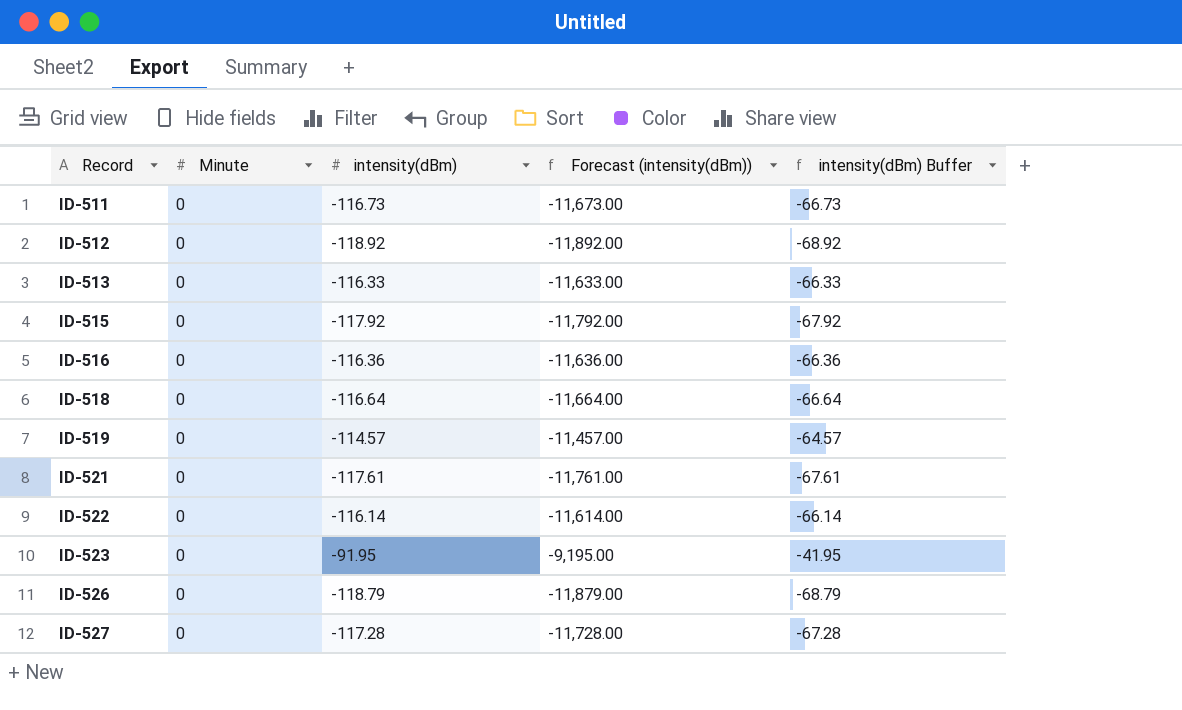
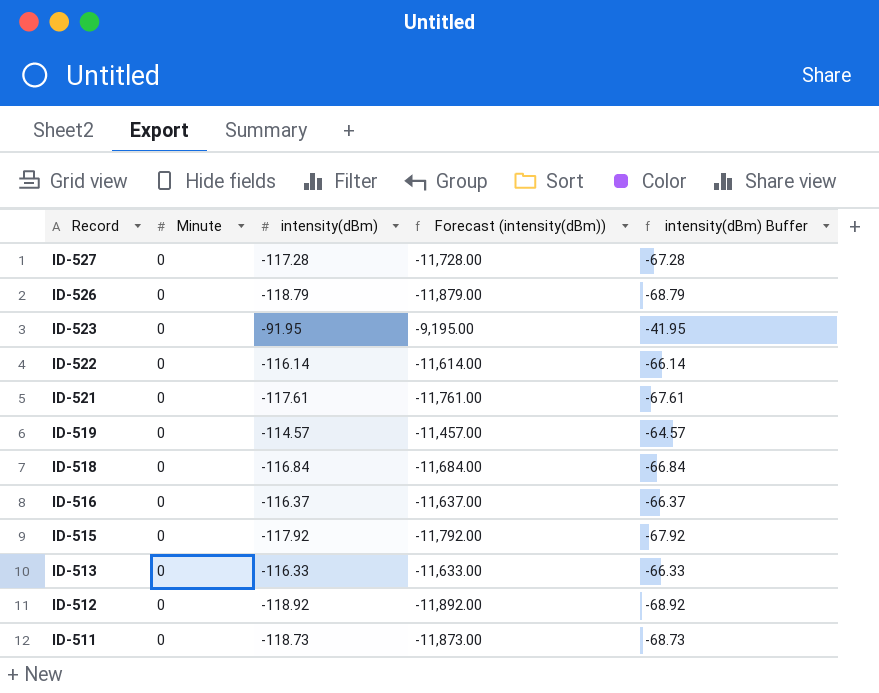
row order: Record ascending -> Record descending
ID-518 | intensity(dBm): -116.64 -> -116.84
ID-518 | Forecast (intensity(dBm)): -11,664.00 -> -11,684.00
ID-518 | intensity(dBm) Buffer: -66.64 -> -66.84
ID-516 | intensity(dBm): -116.36 -> -116.37
ID-516 | Forecast (intensity(dBm)): -11,636.00 -> -11,637.00
ID-516 | intensity(dBm) Buffer: -66.36 -> -66.37
ID-511 | intensity(dBm): -116.73 -> -118.73
ID-511 | Forecast (intensity(dBm)): -11,673.00 -> -11,873.00
ID-511 | intensity(dBm) Buffer: -66.73 -> -68.73

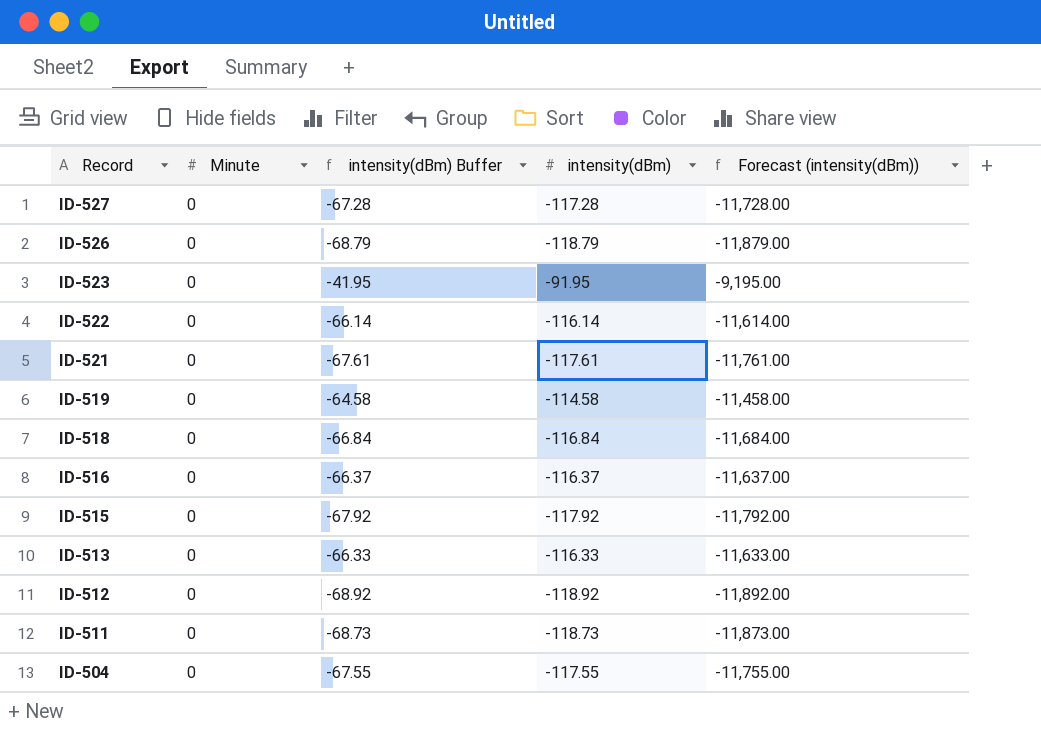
column intensity(dBm) Buffer | position: 5 -> 3
ID-519 | intensity(dBm) Buffer: -64.57 -> -64.58
ID-519 | intensity(dBm): -114.57 -> -114.58
ID-519 | Forecast (intensity(dBm)): -11,457.00 -> -11,458.00
row ID-504: none -> 0 | -67.55 | -117.55 | -11,755.00

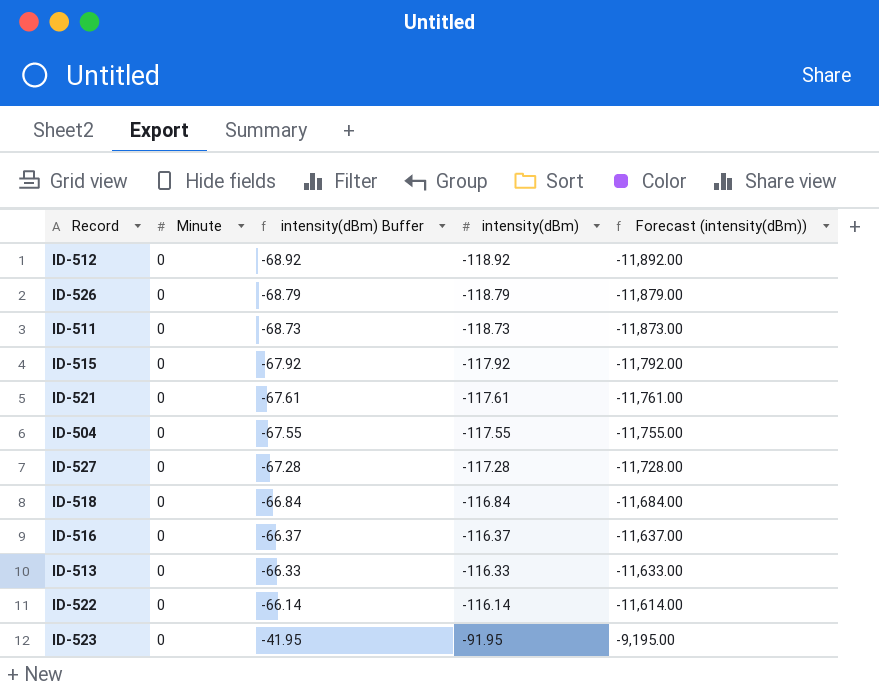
row order: Record descending -> intensity(dBm) Buffer ascending
row ID-519: 0 | -64.58 | -114.58 | -11,458.00 -> none

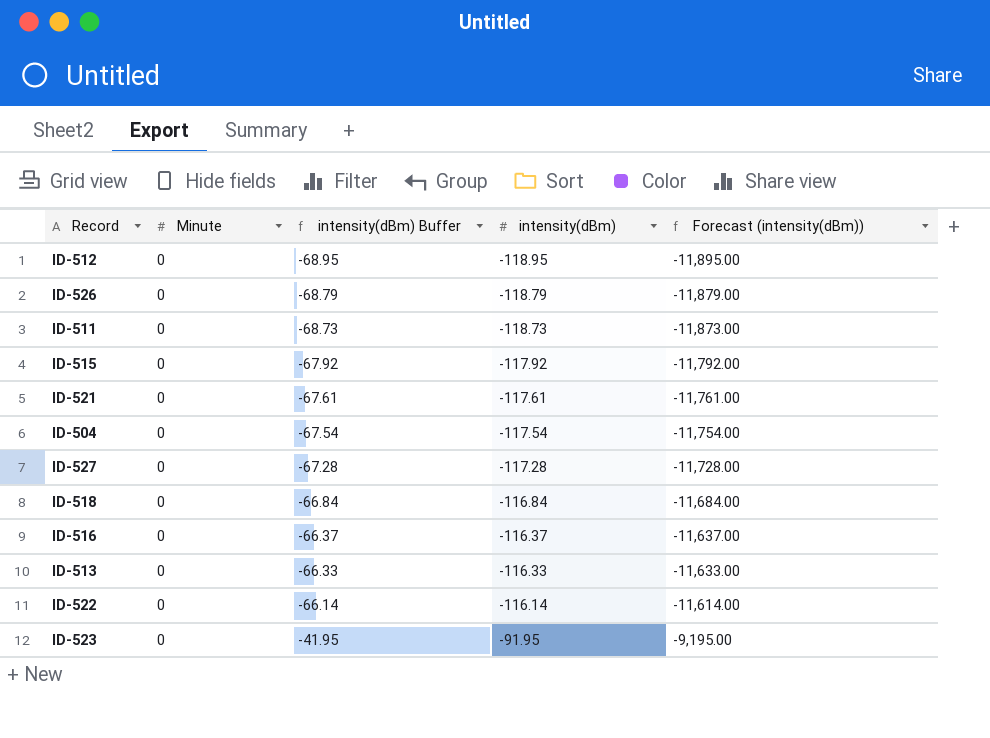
ID-512 | intensity(dBm) Buffer: -68.92 -> -68.95
ID-512 | intensity(dBm): -118.92 -> -118.95
ID-512 | Forecast (intensity(dBm)): -11,892.00 -> -11,895.00
ID-504 | intensity(dBm) Buffer: -67.55 -> -67.54
ID-504 | intensity(dBm): -117.55 -> -117.54
ID-504 | Forecast (intensity(dBm)): -11,755.00 -> -11,754.00

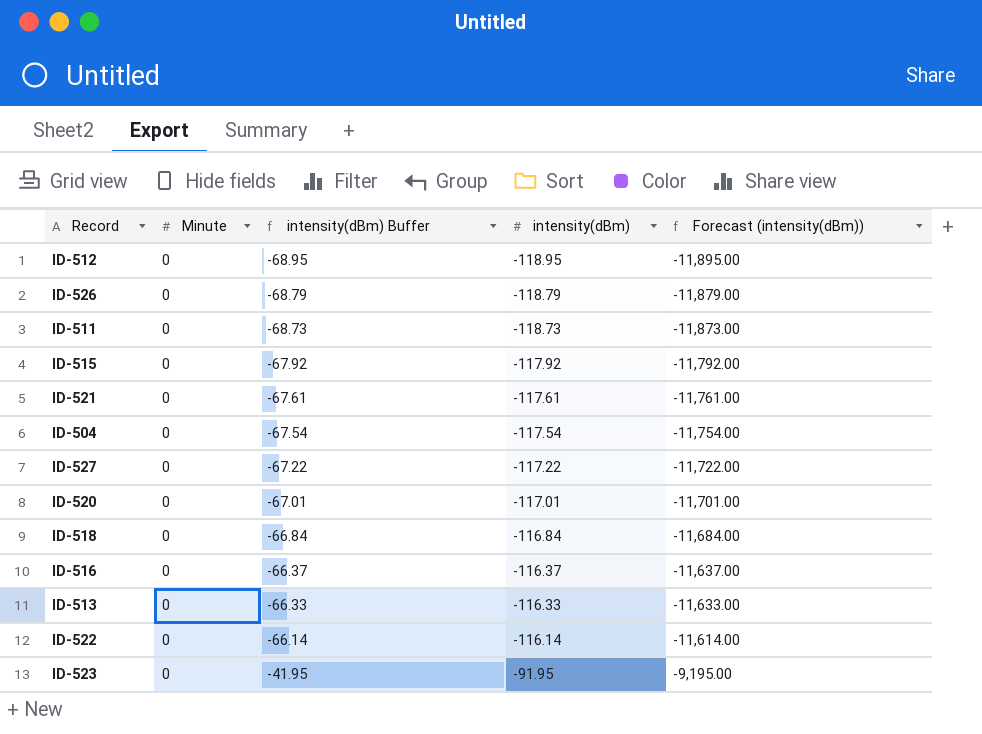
ID-527 | intensity(dBm) Buffer: -67.28 -> -67.22
ID-527 | intensity(dBm): -117.28 -> -117.22
ID-527 | Forecast (intensity(dBm)): -11,728.00 -> -11,722.00
row ID-520: none -> 0 | -67.01 | -117.01 | -11,701.00

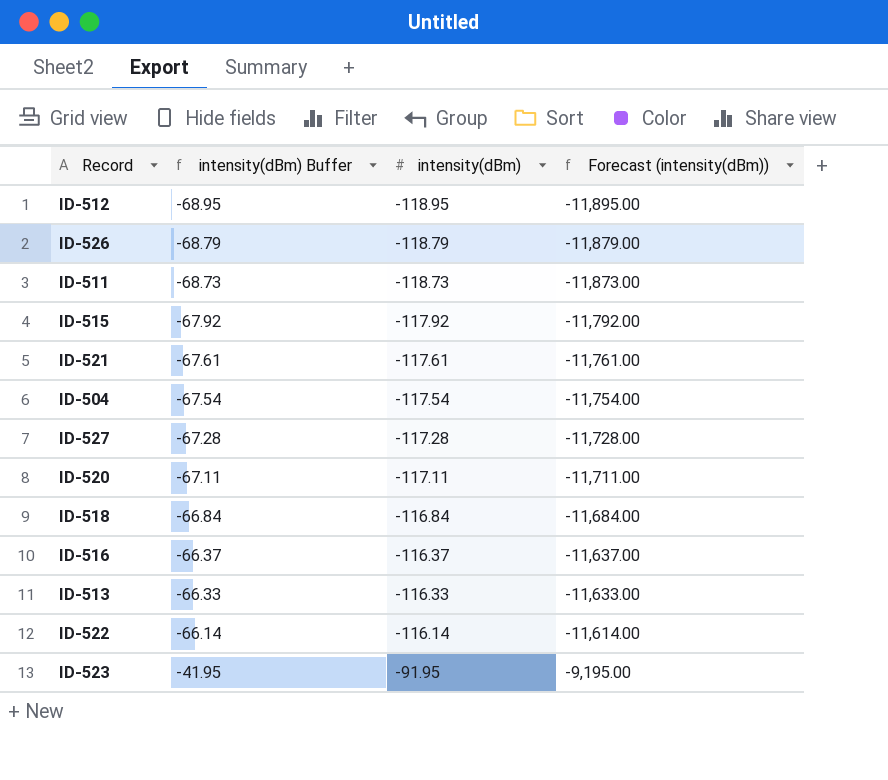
column Minute | position: 2 -> none
ID-527 | intensity(dBm) Buffer: -67.22 -> -67.28
ID-527 | intensity(dBm): -117.22 -> -117.28
ID-527 | Forecast (intensity(dBm)): -11,722.00 -> -11,728.00
ID-520 | intensity(dBm) Buffer: -67.01 -> -67.11
ID-520 | intensity(dBm): -117.01 -> -117.11
ID-520 | Forecast (intensity(dBm)): -11,701.00 -> -11,711.00

